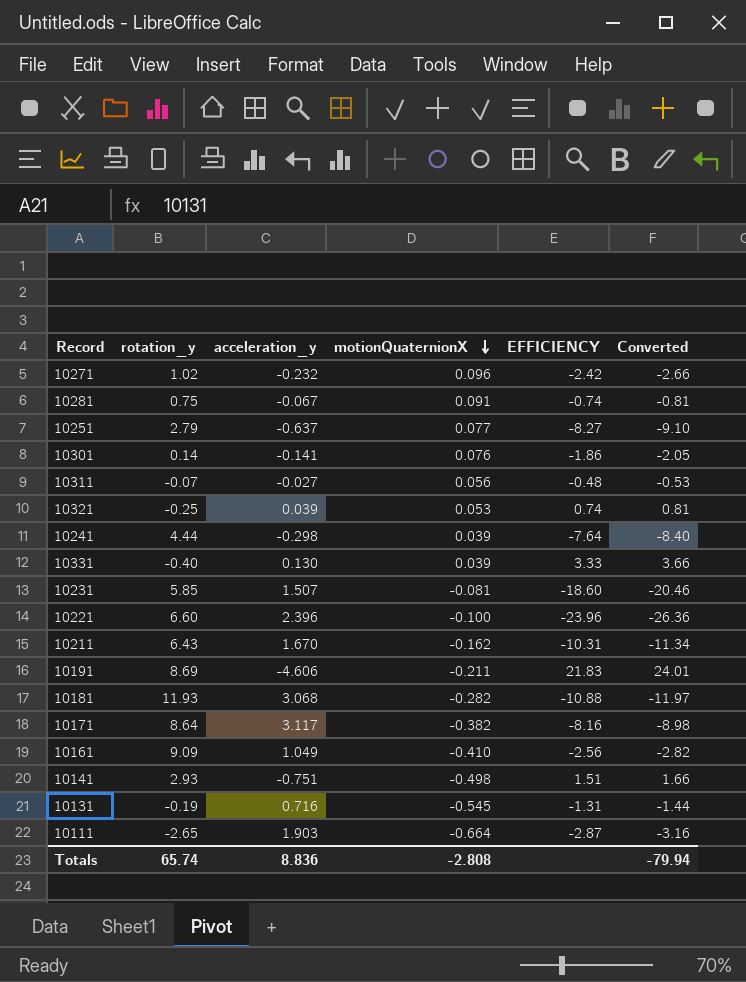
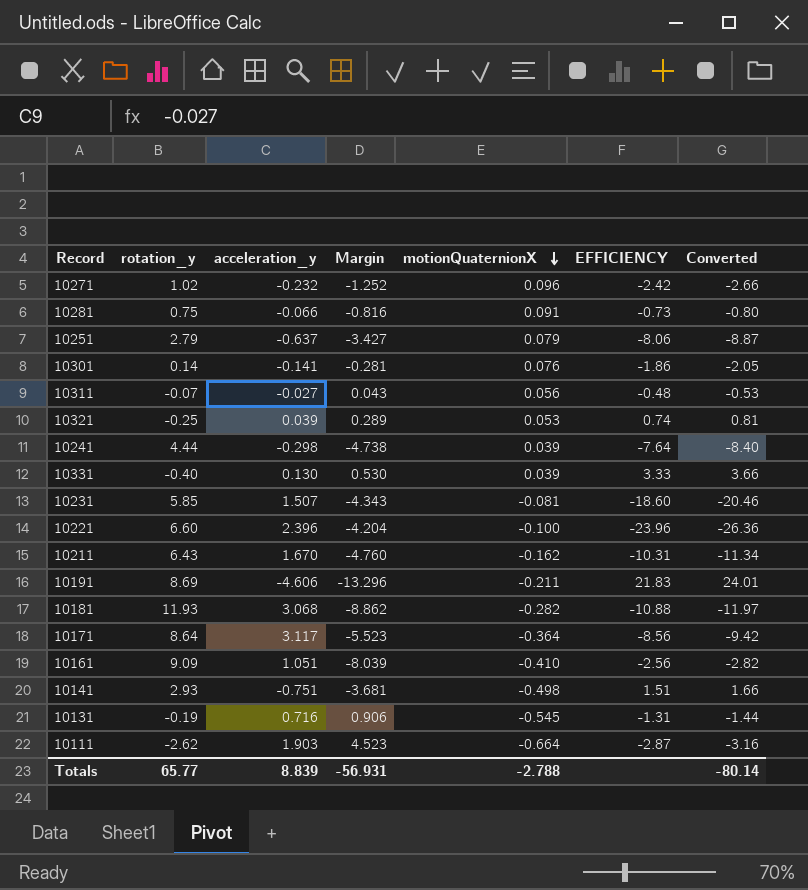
column Margin | formula: none -> [acceleration_y] - [rotation_y]
10281 | acceleration_y: -0.067 -> -0.066
10281 | EFFICIENCY: -0.74 -> -0.73
10281 | Converted: -0.81 -> -0.80
10251 | motionQuaternionX: 0.077 -> 0.079
10251 | EFFICIENCY: -8.27 -> -8.06
10251 | Converted: -9.10 -> -8.87
10171 | motionQuaternionX: -0.382 -> -0.364
10171 | EFFICIENCY: -8.16 -> -8.56
10171 | Converted: -8.98 -> -9.42
10161 | acceleration_y: 1.049 -> 1.051
10111 | rotation_y: -2.65 -> -2.62
Totals | rotation_y: 65.74 -> 65.77
Totals | acceleration_y: 8.836 -> 8.839
Totals | motionQuaternionX: -2.808 -> -2.788
Totals | Converted: -79.94 -> -80.14

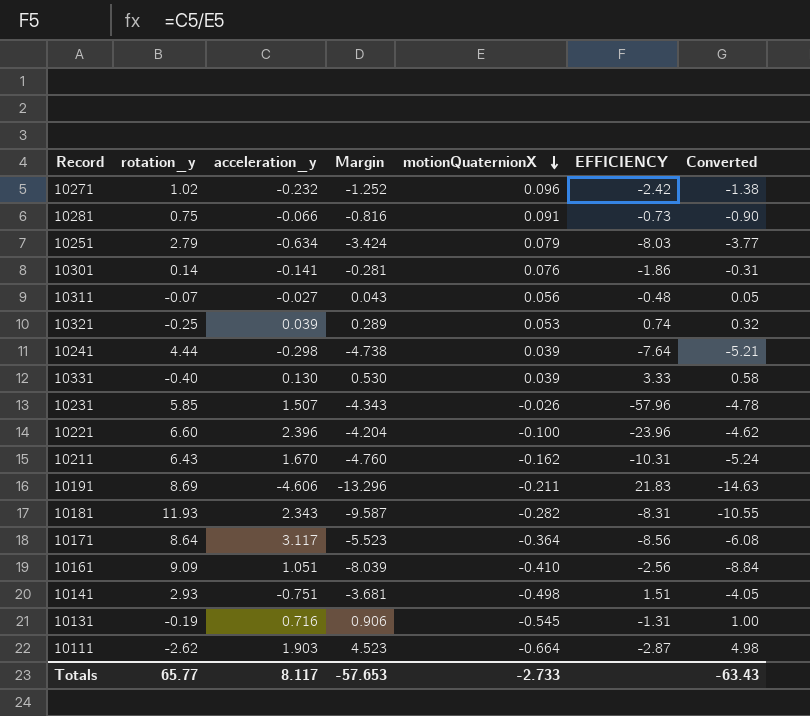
column Converted | formula: [EFFICIENCY] * 1.1 -> [Margin] * 1.1
10251 | acceleration_y: -0.637 -> -0.634
10251 | Margin: -3.427 -> -3.424
10251 | EFFICIENCY: -8.06 -> -8.03
10231 | motionQuaternionX: -0.081 -> -0.026
10231 | EFFICIENCY: -18.60 -> -57.96
10181 | acceleration_y: 3.068 -> 2.343
10181 | Margin: -8.862 -> -9.587
10181 | EFFICIENCY: -10.88 -> -8.31
Totals | acceleration_y: 8.839 -> 8.117
Totals | Margin: -56.931 -> -57.653
Totals | motionQuaternionX: -2.788 -> -2.733
Totals | Converted: -80.14 -> -63.43

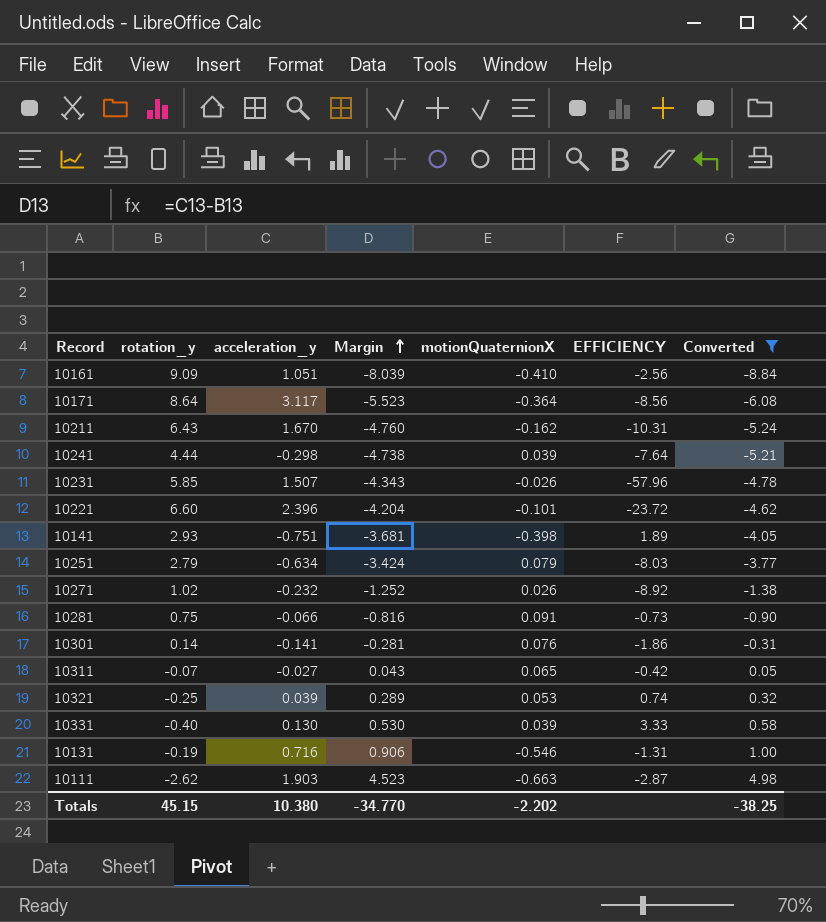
filter: none -> Converted >= -8.84
row order: motionQuaternionX descending -> Margin ascending
10221 | motionQuaternionX: -0.100 -> -0.101
10221 | EFFICIENCY: -23.96 -> -23.72
10141 | motionQuaternionX: -0.498 -> -0.398
10141 | EFFICIENCY: 1.51 -> 1.89
10271 | motionQuaternionX: 0.096 -> 0.026
10271 | EFFICIENCY: -2.42 -> -8.92
10311 | motionQuaternionX: 0.056 -> 0.065
10311 | EFFICIENCY: -0.48 -> -0.42
10131 | motionQuaternionX: -0.545 -> -0.546
10111 | motionQuaternionX: -0.664 -> -0.663
Totals | rotation_y: 65.77 -> 45.15
Totals | acceleration_y: 8.117 -> 10.380
Totals | Margin: -57.653 -> -34.770
Totals | motionQuaternionX: -2.733 -> -2.202
Totals | Converted: -63.43 -> -38.25

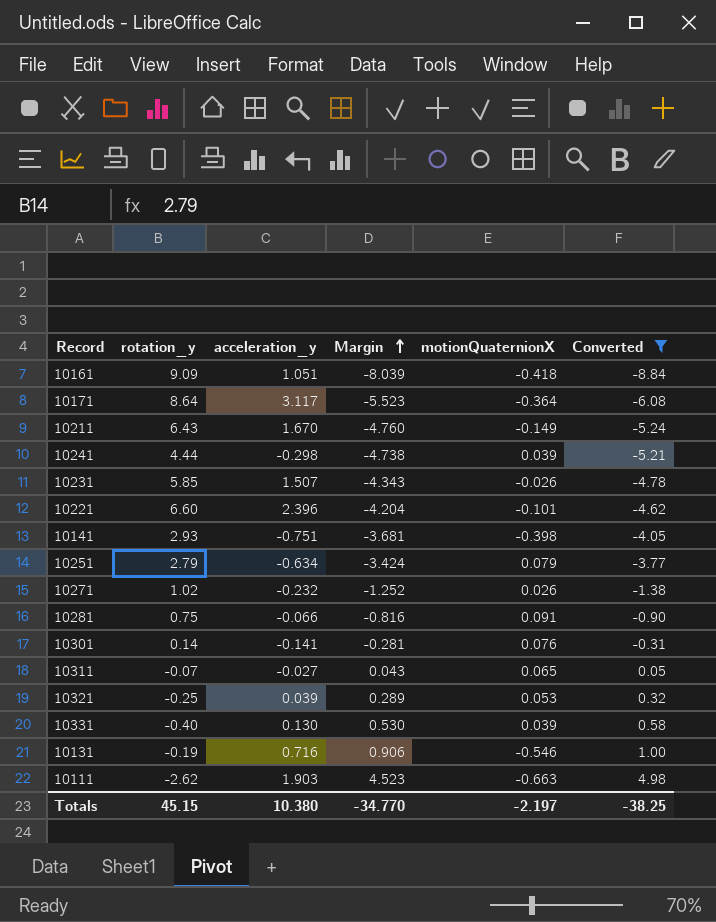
column EFFICIENCY | formula: [acceleration_y] / [motionQuaternionX] -> none
10161 | motionQuaternionX: -0.410 -> -0.418
10211 | motionQuaternionX: -0.162 -> -0.149
Totals | motionQuaternionX: -2.202 -> -2.197

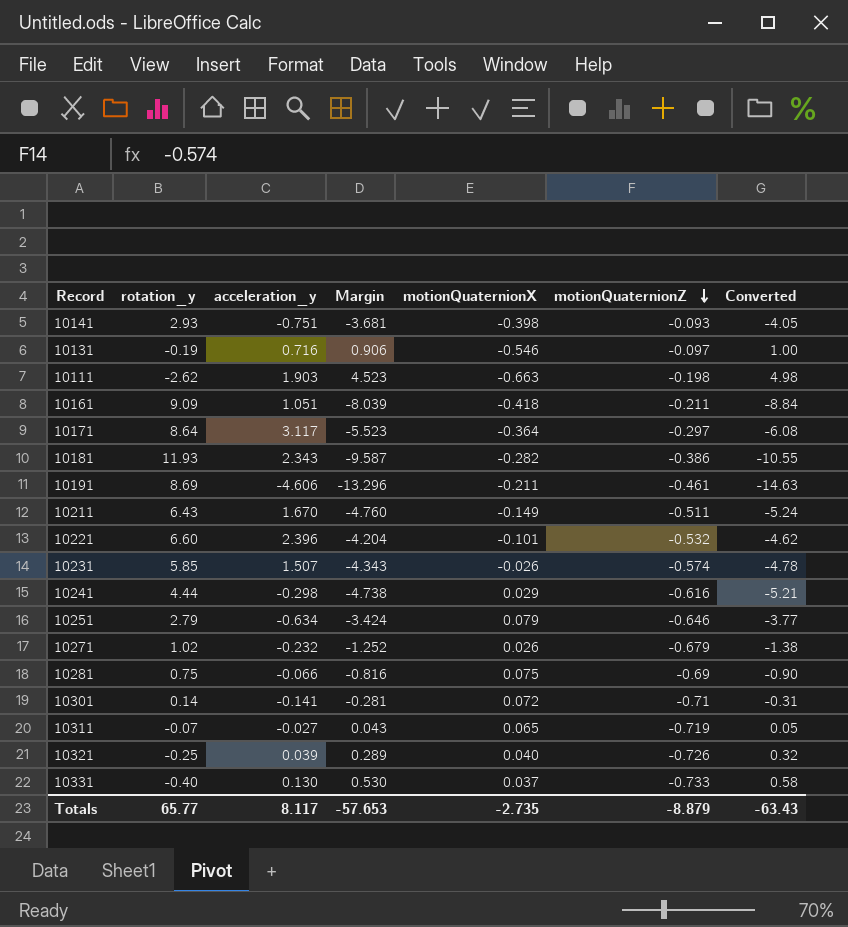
filter: Converted >= -8.84 -> none
row order: Margin ascending -> motionQuaternionZ descending
column motionQuaternionZ | position: none -> 6
10241 | motionQuaternionX: 0.039 -> 0.029
10281 | motionQuaternionX: 0.091 -> 0.075
10301 | motionQuaternionX: 0.076 -> 0.072
10321 | motionQuaternionX: 0.053 -> 0.040
10331 | motionQuaternionX: 0.039 -> 0.037
Totals | rotation_y: 45.15 -> 65.77
Totals | acceleration_y: 10.380 -> 8.117
Totals | Margin: -34.770 -> -57.653
Totals | motionQuaternionX: -2.197 -> -2.735
Totals | Converted: -38.25 -> -63.43

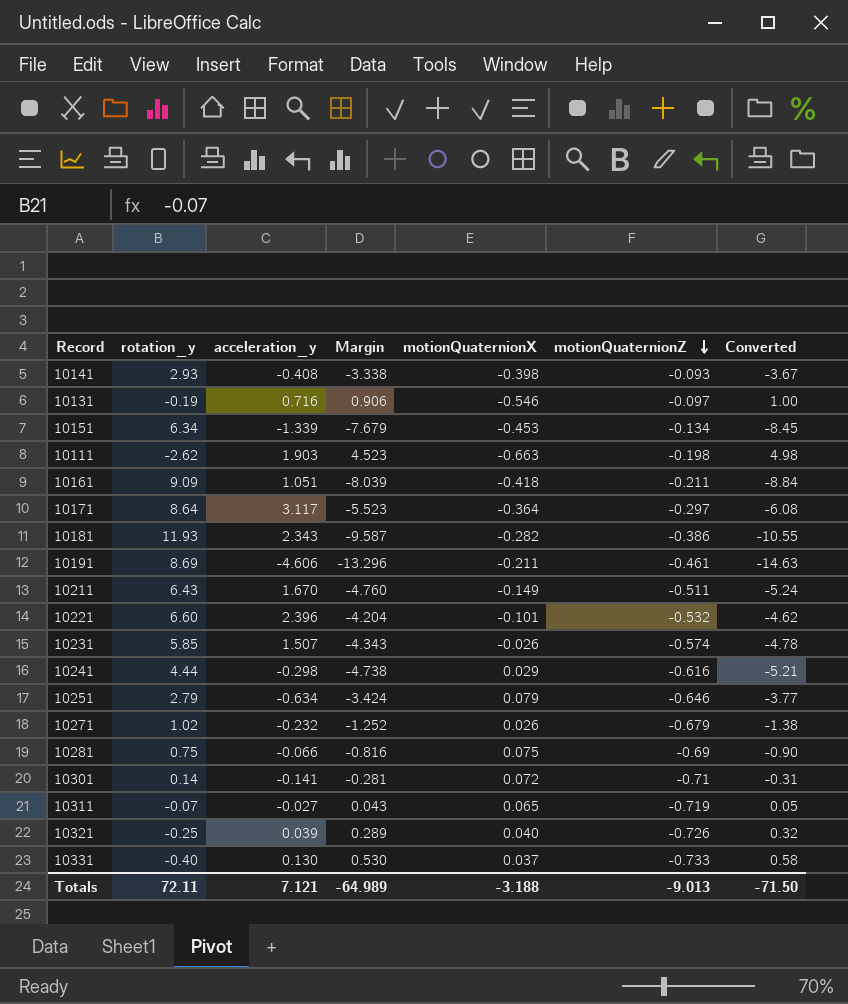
10141 | acceleration_y: -0.751 -> -0.408
10141 | Margin: -3.681 -> -3.338
10141 | Converted: -4.05 -> -3.67
row 10151: none -> 6.34 | -1.339 | -7.679 | -0.453 | -0.134 | -8.45
Totals | rotation_y: 65.77 -> 72.11
Totals | acceleration_y: 8.117 -> 7.121
Totals | Margin: -57.653 -> -64.989
Totals | motionQuaternionX: -2.735 -> -3.188
Totals | motionQuaternionZ: -8.879 -> -9.013
Totals | Converted: -63.43 -> -71.50

